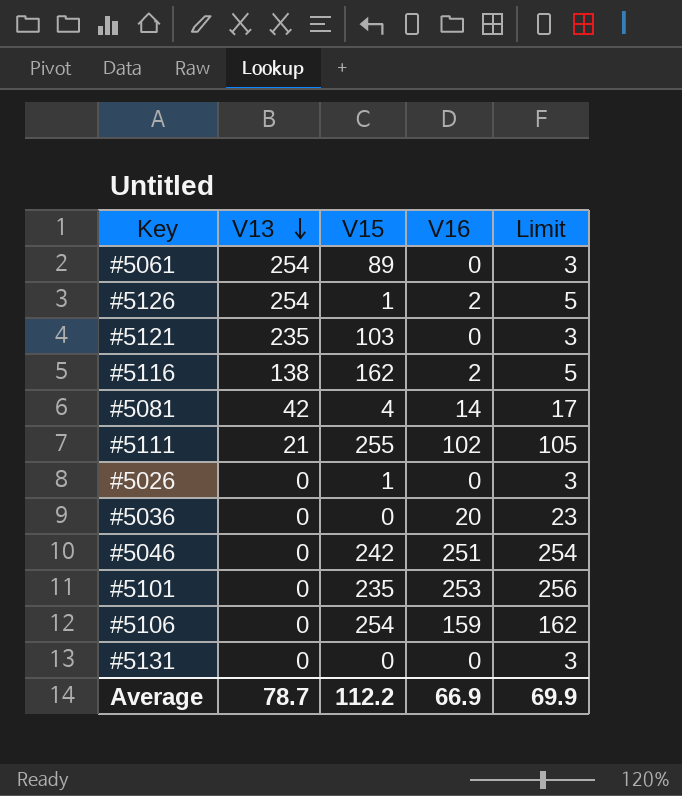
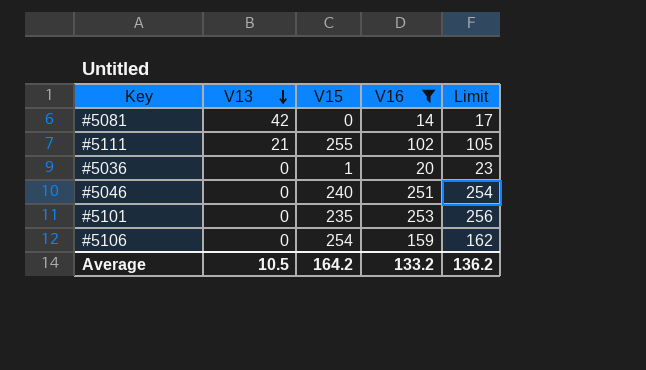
filter: none -> V16 >= 14
#5081 | V15: 4 -> 0
#5036 | V15: 0 -> 1
#5046 | V15: 242 -> 240
Average | V13: 78.7 -> 10.5
Average | V15: 112.2 -> 164.2
Average | V16: 66.9 -> 133.2
Average | Limit: 69.9 -> 136.2

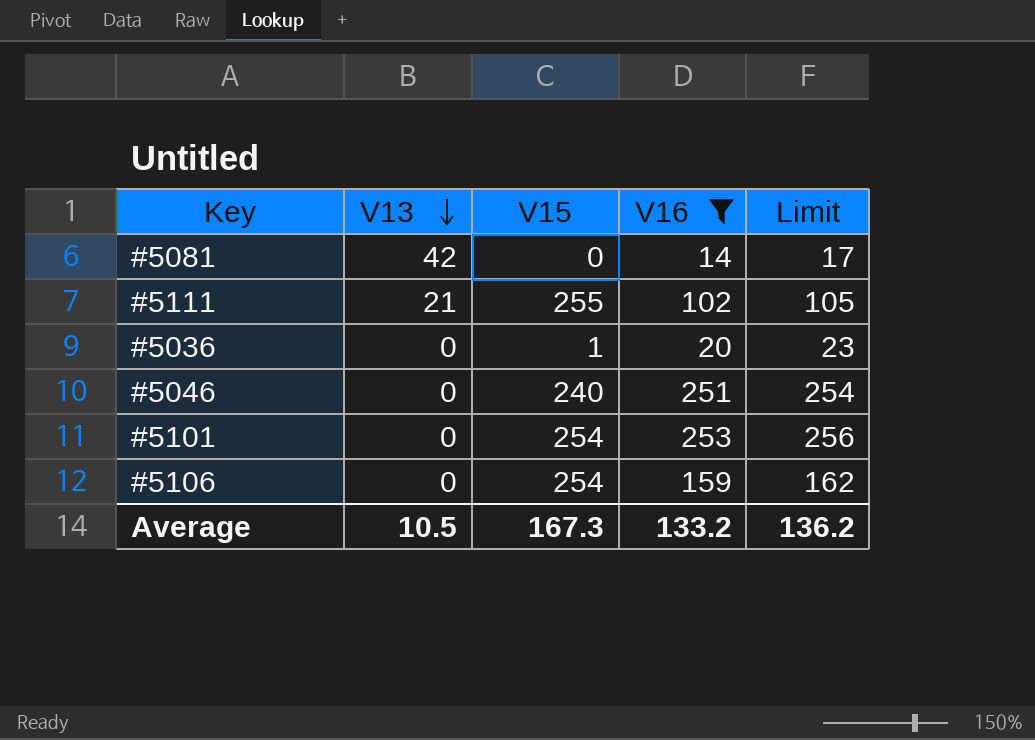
#5101 | V15: 235 -> 254
Average | V15: 164.2 -> 167.3

